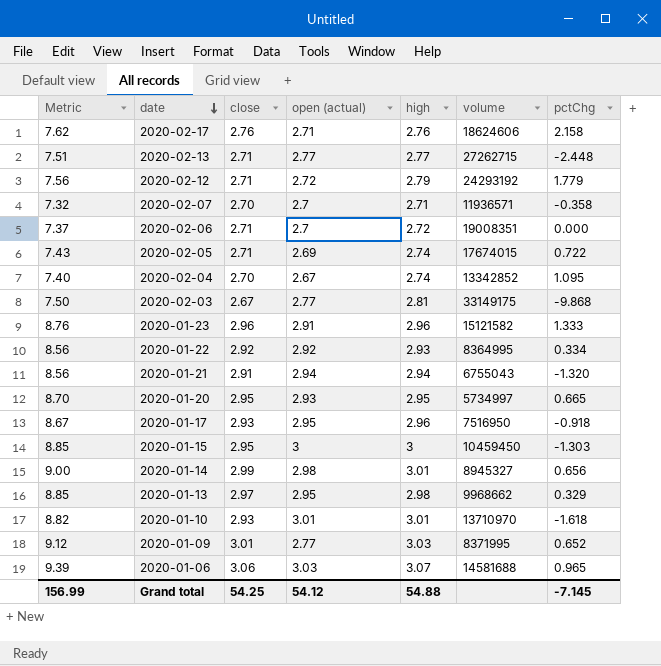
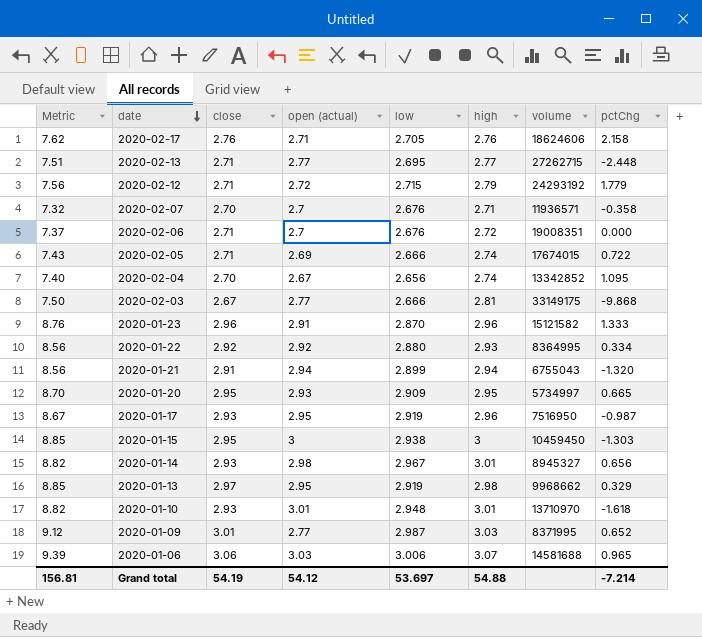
column low | position: none -> 5
2020-01-17 | pctChg: -0.918 -> -0.987
2020-01-14 | Metric: 9.00 -> 8.82
2020-01-14 | close: 2.99 -> 2.93
Grand total | Metric: 156.99 -> 156.81
Grand total | close: 54.25 -> 54.19
Grand total | pctChg: -7.145 -> -7.214

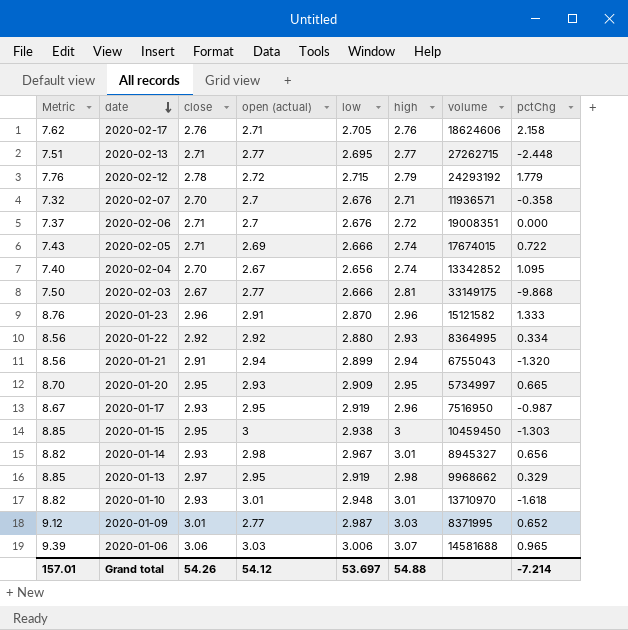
2020-02-12 | Metric: 7.56 -> 7.76
2020-02-12 | close: 2.71 -> 2.78
Grand total | Metric: 156.81 -> 157.01
Grand total | close: 54.19 -> 54.26

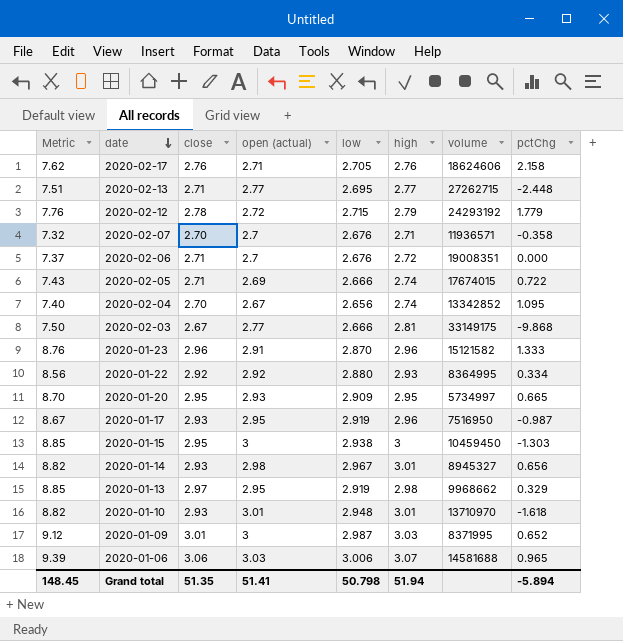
row 2020-01-21: 8.56 | 2.91 | 2.94 | 2.899 | 2.94 | 6755043 | -1.320 -> none
2020-01-09 | open (actual): 2.77 -> 3
Grand total | Metric: 157.01 -> 148.45
Grand total | close: 54.26 -> 51.35
Grand total | open (actual): 54.12 -> 51.41
Grand total | low: 53.697 -> 50.798
Grand total | high: 54.88 -> 51.94
Grand total | pctChg: -7.214 -> -5.894

